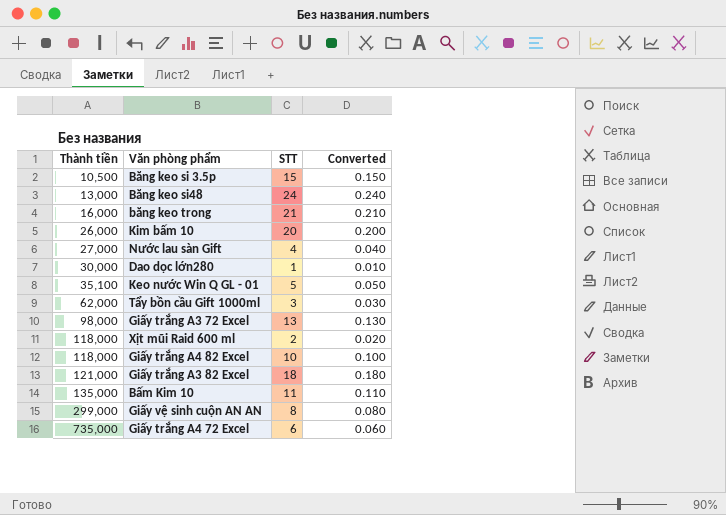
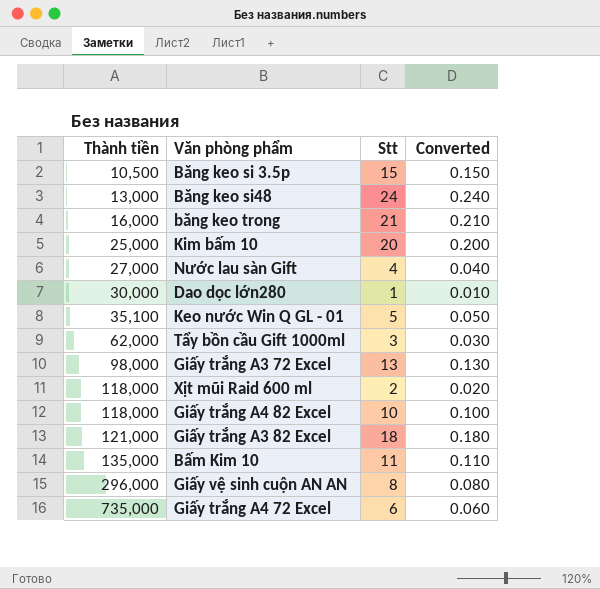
column name: STT -> Stt
Kim bấm 10 | Thành tiền: 26,000 -> 25,000
Giấy vệ sinh cuộn AN AN | Thành tiền: 299,000 -> 296,000

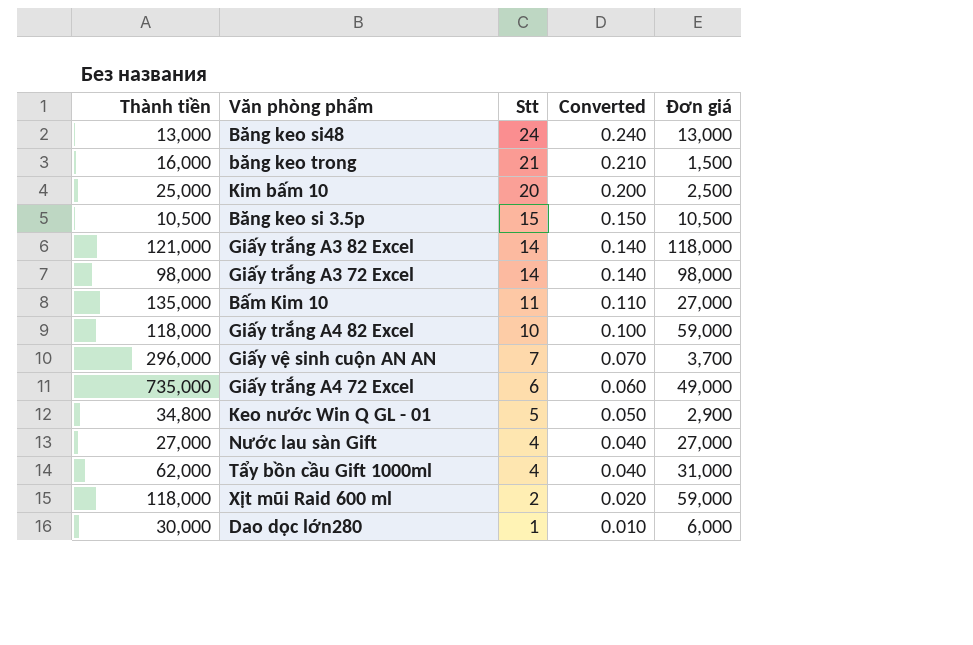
row order: Thành tiền ascending -> Stt descending
column Đơn giá | position: none -> 5
Giấy trắng A3 82 Excel | Stt: 18 -> 14
Giấy trắng A3 82 Excel | Converted: 0.180 -> 0.140
Giấy trắng A3 72 Excel | Stt: 13 -> 14
Giấy trắng A3 72 Excel | Converted: 0.130 -> 0.140
Giấy vệ sinh cuộn AN AN | Stt: 8 -> 7
Giấy vệ sinh cuộn AN AN | Converted: 0.080 -> 0.070
Keo nước Win Q GL - 01 | Thành tiền: 35,100 -> 34,800
Tẩy bồn cầu Gift 1000ml | Stt: 3 -> 4
Tẩy bồn cầu Gift 1000ml | Converted: 0.030 -> 0.040

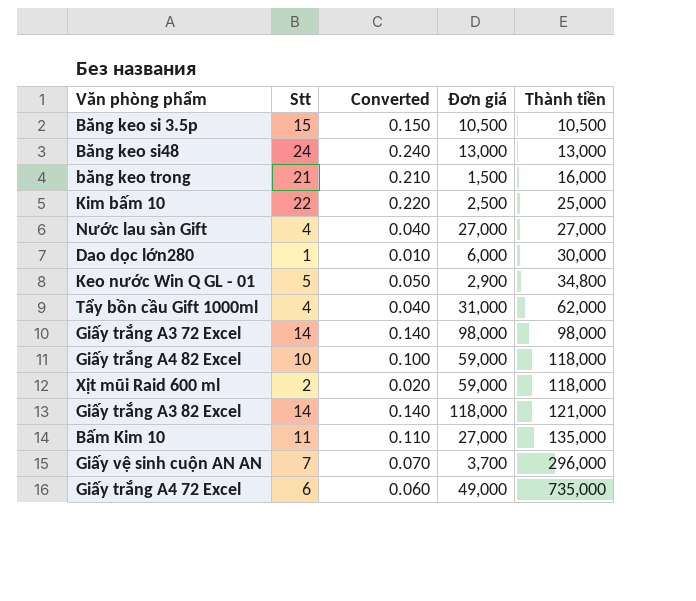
row order: Stt descending -> Thành tiền ascending
column Thành tiền | position: 1 -> 5
Kim bấm 10 | Stt: 20 -> 22
Kim bấm 10 | Converted: 0.200 -> 0.220

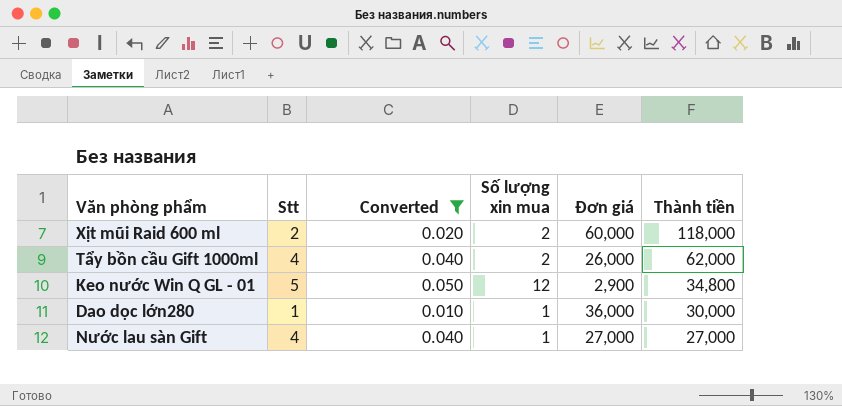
filter: none -> Converted <= 0.050
row order: Thành tiền ascending -> Thành tiền descending
column Số lượng xin mua | formula: none -> [Thành tiền] / [Đơn giá]
Xịt mũi Raid 600 ml | Đơn giá: 59,000 -> 60,000
Tẩy bồn cầu Gift 1000ml | Đơn giá: 31,000 -> 26,000
Dao dọc lớn280 | Đơn giá: 6,000 -> 36,000

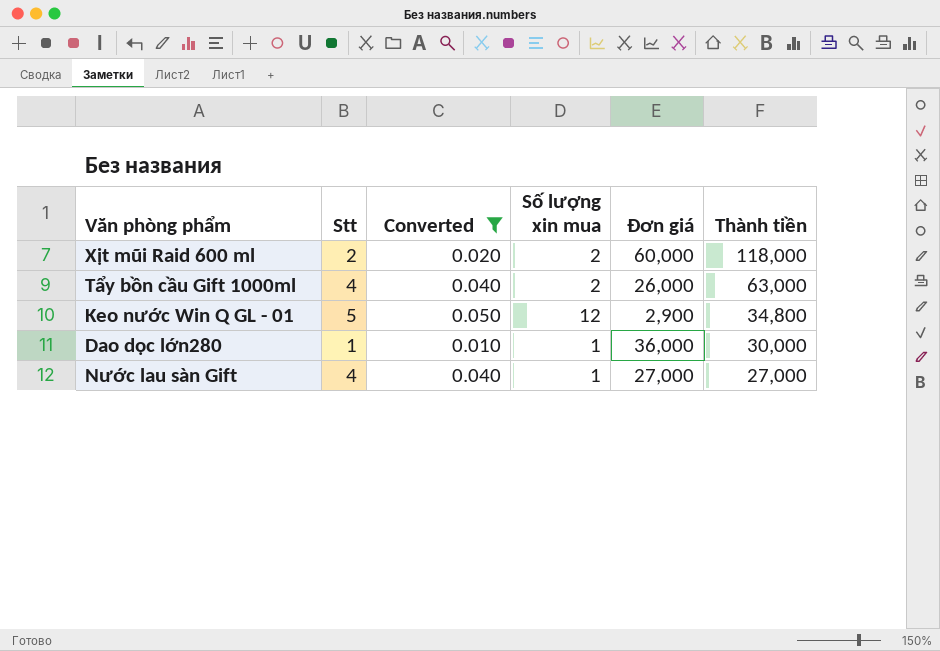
Tẩy bồn cầu Gift 1000ml | Thành tiền: 62,000 -> 63,000

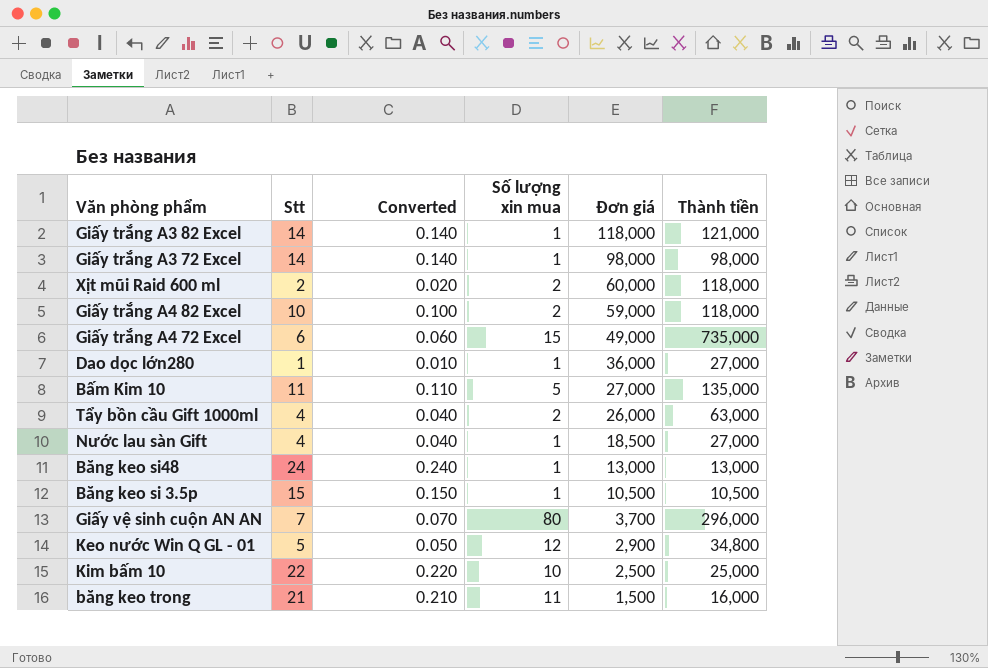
filter: Converted <= 0.050 -> none
row order: Thành tiền descending -> Đơn giá descending
Dao dọc lớn280 | Thành tiền: 30,000 -> 27,000
Nước lau sàn Gift | Đơn giá: 27,000 -> 18,500

